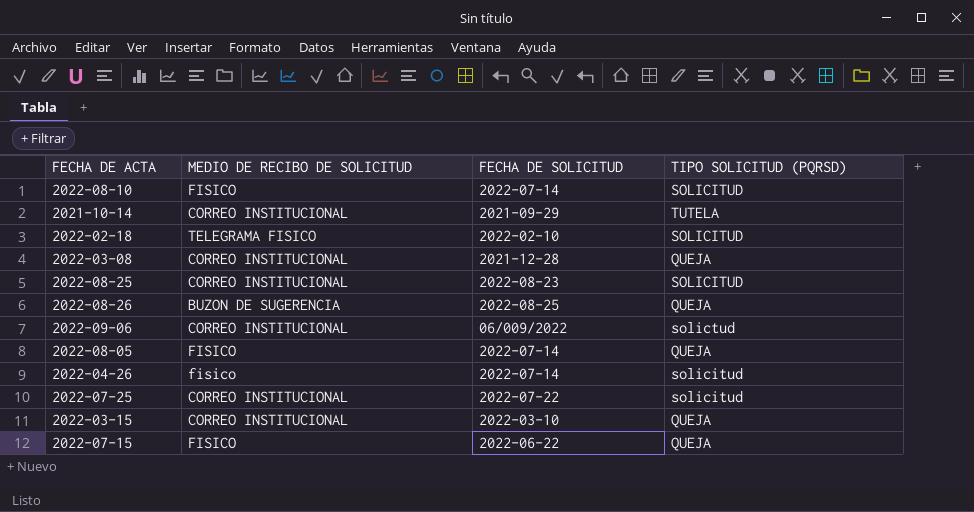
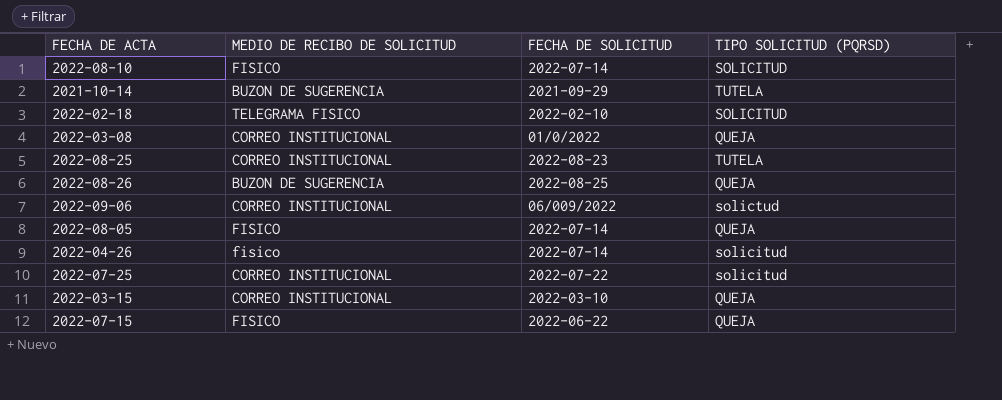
2021-10-14 | MEDIO DE RECIBO DE SOLICITUD: CORREO INSTITUCIONAL -> BUZON DE SUGERENCIA
2022-03-08 | FECHA DE SOLICITUD: 2021-12-28 -> 01/0/2022
2022-08-25 | TIPO SOLICITUD (PQRSD): SOLICITUD -> TUTELA

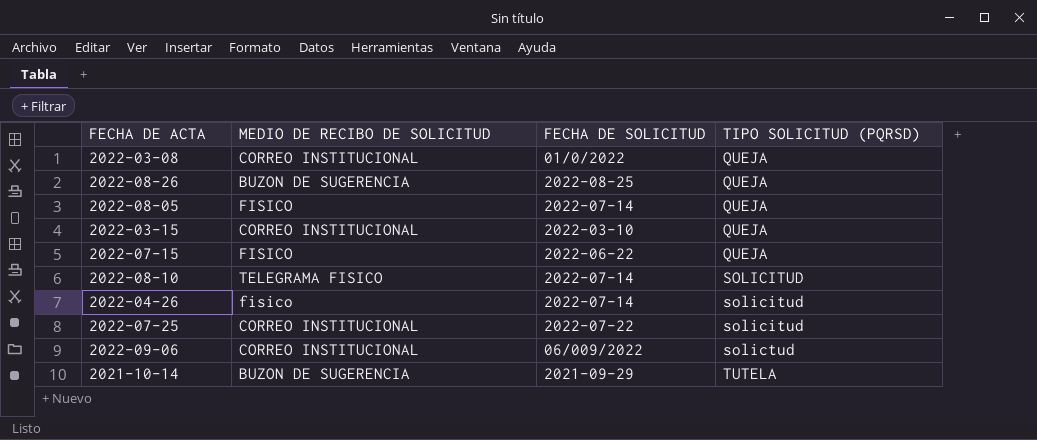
row order: none -> TIPO SOLICITUD (PQRSD) ascending
row 2022-02-18: TELEGRAMA FISICO | 2022-02-10 | SOLICITUD -> none
row 2022-08-25: CORREO INSTITUCIONAL | 2022-08-23 | TUTELA -> none
2022-08-10 | MEDIO DE RECIBO DE SOLICITUD: FISICO -> TELEGRAMA FISICO

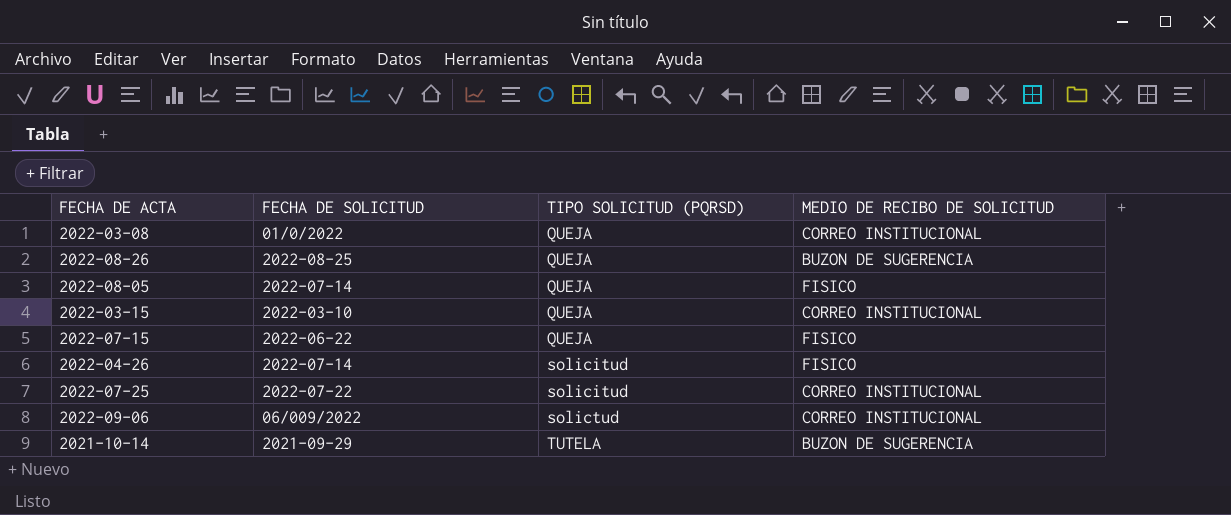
column MEDIO DE RECIBO DE SOLICITUD | position: 2 -> 4
row 2022-08-10: TELEGRAMA FISICO | 2022-07-14 | SOLICITUD -> none
2022-04-26 | MEDIO DE RECIBO DE SOLICITUD: fisico -> FISICO

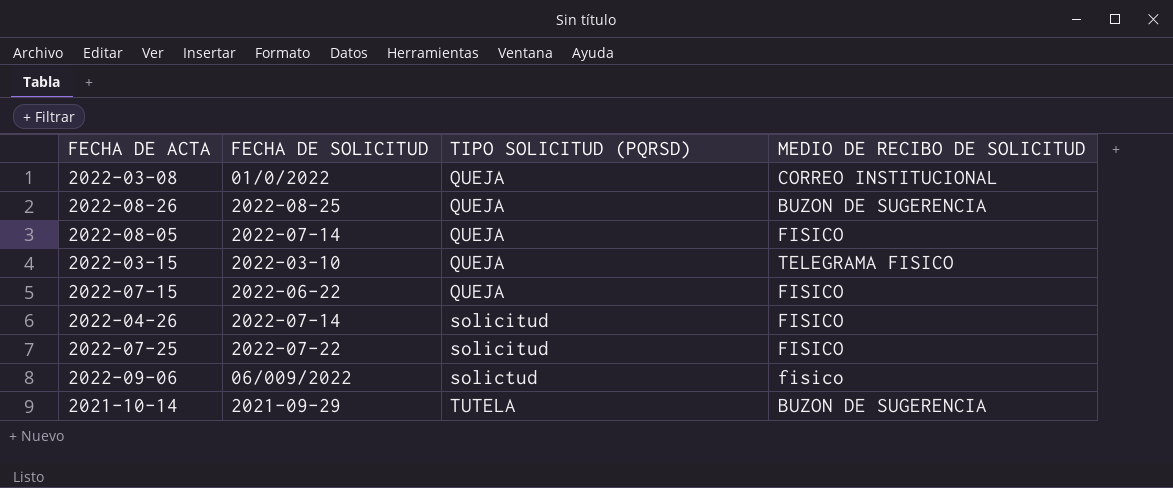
2022-03-15 | MEDIO DE RECIBO DE SOLICITUD: CORREO INSTITUCIONAL -> TELEGRAMA FISICO
2022-07-25 | MEDIO DE RECIBO DE SOLICITUD: CORREO INSTITUCIONAL -> FISICO
2022-09-06 | MEDIO DE RECIBO DE SOLICITUD: CORREO INSTITUCIONAL -> fisico

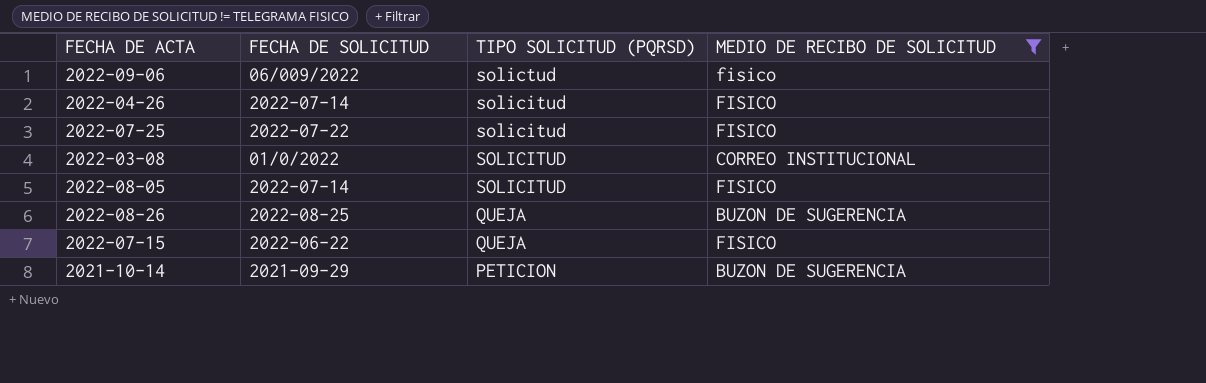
filter: none -> MEDIO DE RECIBO DE SOLICITUD != TELEGRAMA FISICO
row order: TIPO SOLICITUD (PQRSD) ascending -> TIPO SOLICITUD (PQRSD) descending
2022-03-08 | TIPO SOLICITUD (PQRSD): QUEJA -> SOLICITUD
2022-08-05 | TIPO SOLICITUD (PQRSD): QUEJA -> SOLICITUD
2021-10-14 | TIPO SOLICITUD (PQRSD): TUTELA -> PETICION

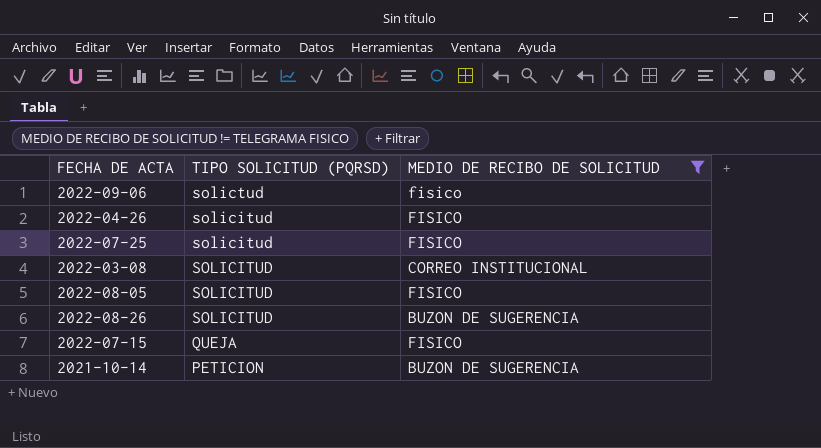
column FECHA DE SOLICITUD | position: 2 -> none
2022-08-26 | TIPO SOLICITUD (PQRSD): QUEJA -> SOLICITUD

